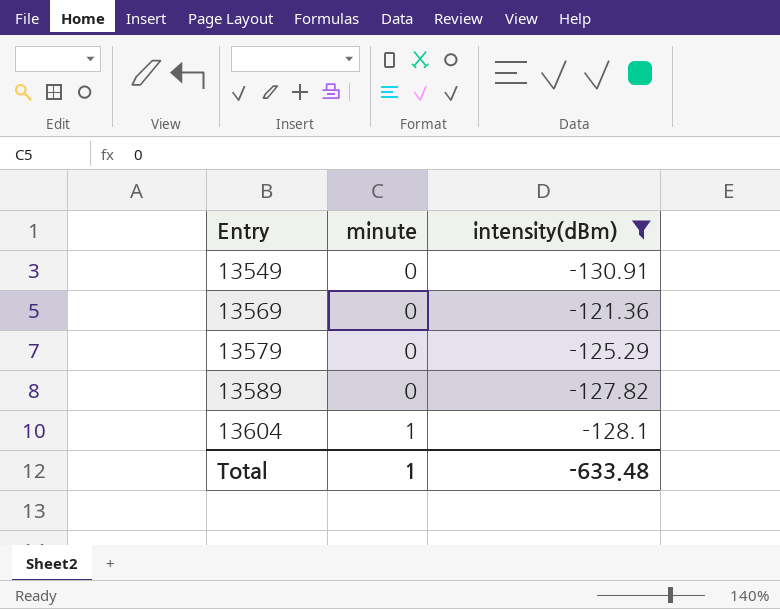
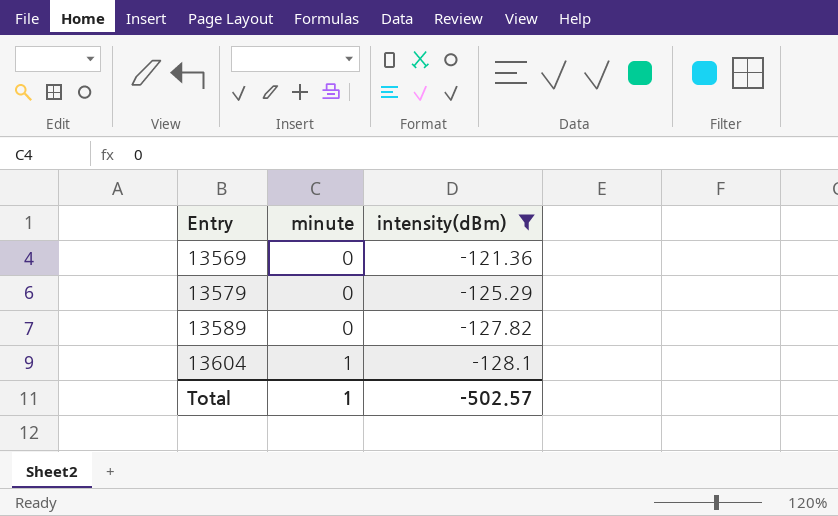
row 13549: 0 | -130.91 -> none
Total | intensity(dBm): -633.48 -> -502.57

